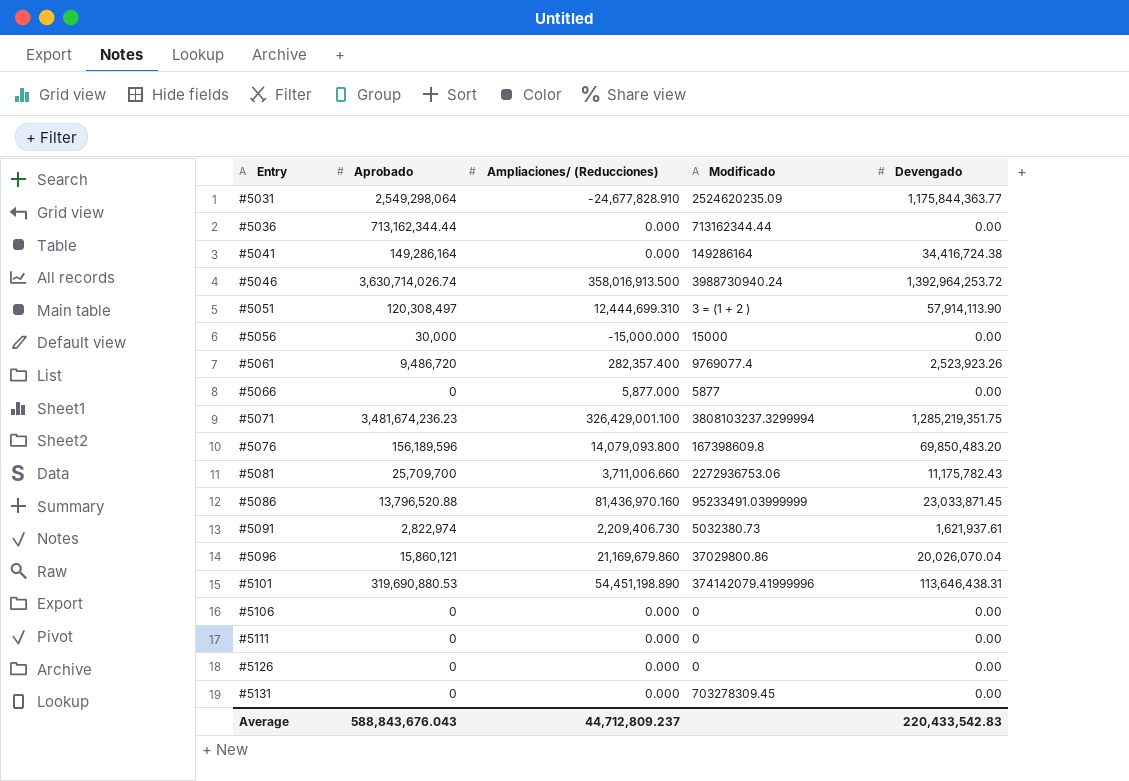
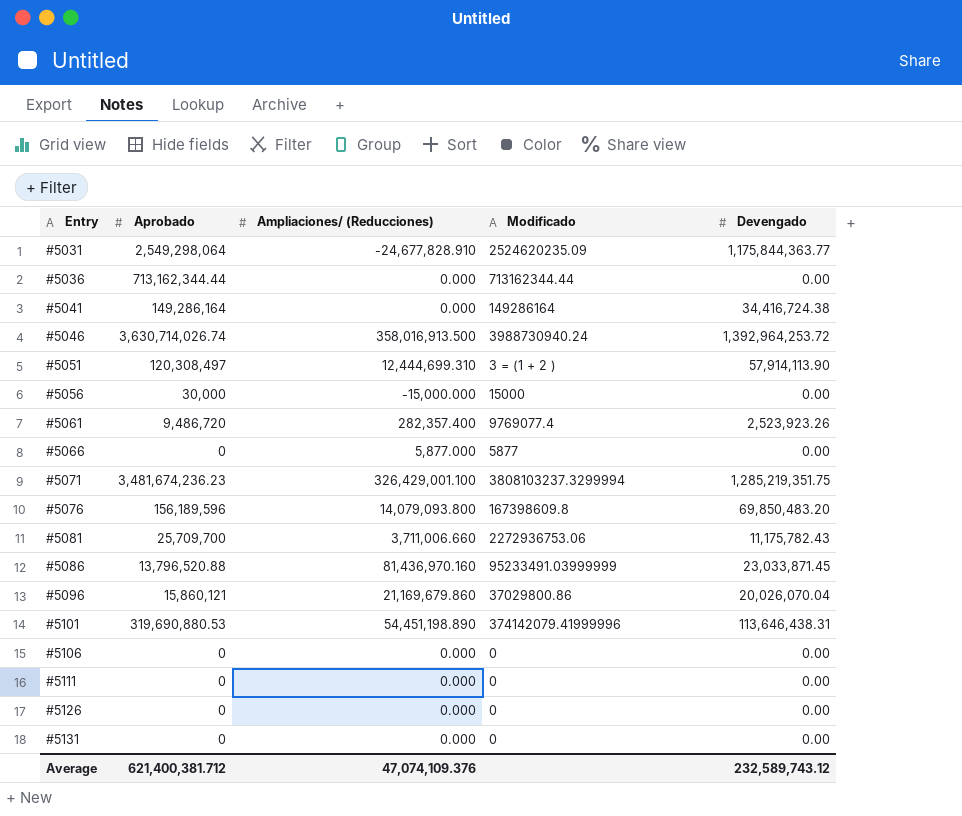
row #5091: 2,822,974 | 2,209,406.730 | 5032380.73 | 1,621,937.61 -> none
#5131 | Modificado: 703278309.45 -> 0
Average | Aprobado: 588,843,676.043 -> 621,400,381.712
Average | Ampliaciones/ (Reducciones): 44,712,809.237 -> 47,074,109.376
Average | Devengado: 220,433,542.83 -> 232,589,743.12

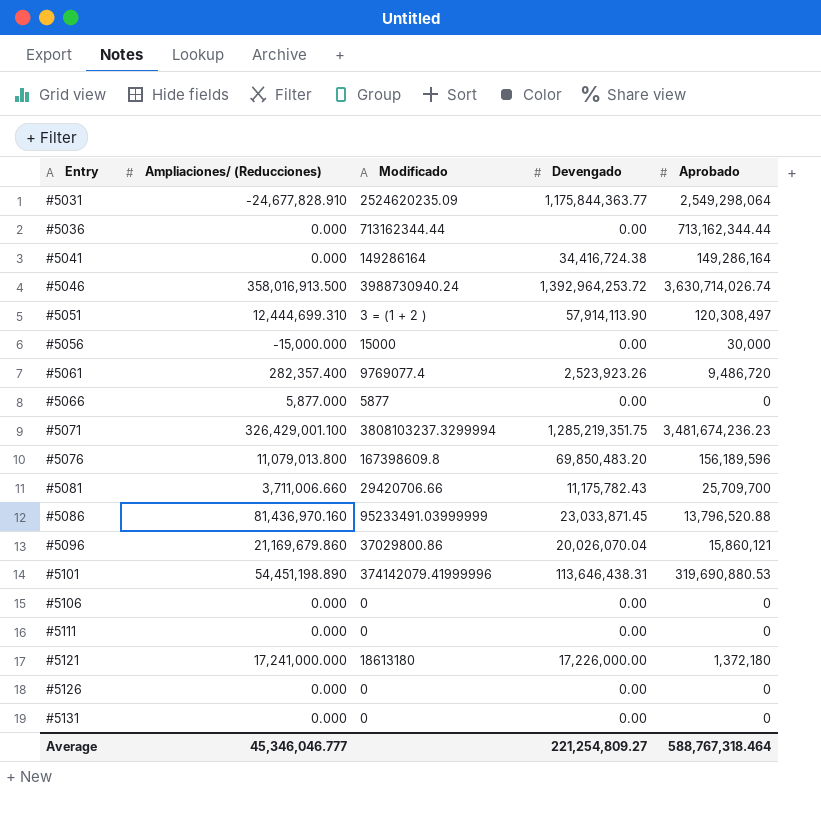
column Aprobado | position: 2 -> 5
#5076 | Ampliaciones/ (Reducciones): 14,079,093.800 -> 11,079,013.800
#5081 | Modificado: 2272936753.06 -> 29420706.66
row #5121: none -> 17,241,000.000 | 18613180 | 17,226,000.00 | 1,372,180
Average | Ampliaciones/ (Reducciones): 47,074,109.376 -> 45,346,046.777
Average | Devengado: 232,589,743.12 -> 221,254,809.27
Average | Aprobado: 621,400,381.712 -> 588,767,318.464

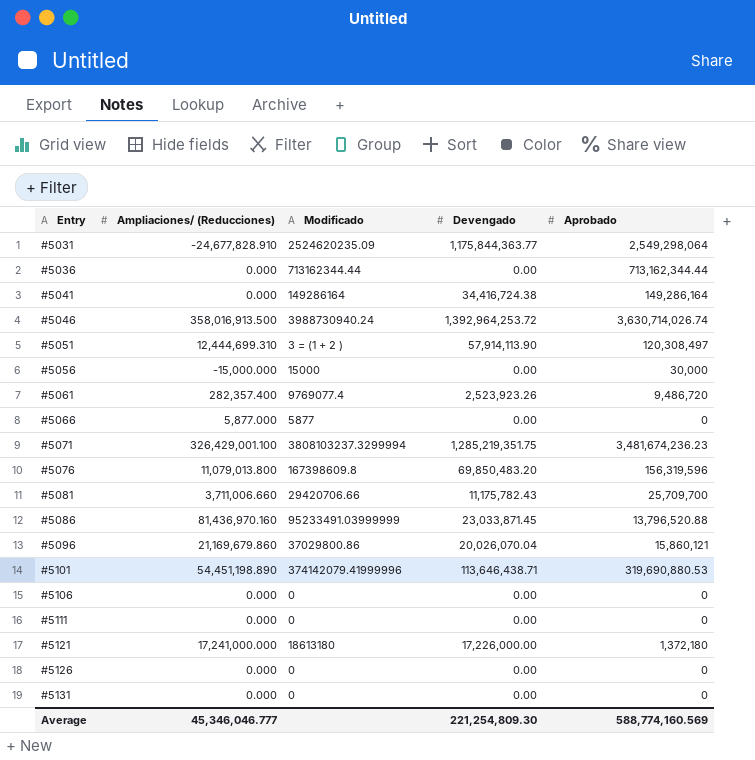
#5076 | Aprobado: 156,189,596 -> 156,319,596
#5101 | Devengado: 113,646,438.31 -> 113,646,438.71
Average | Devengado: 221,254,809.27 -> 221,254,809.30
Average | Aprobado: 588,767,318.464 -> 588,774,160.569

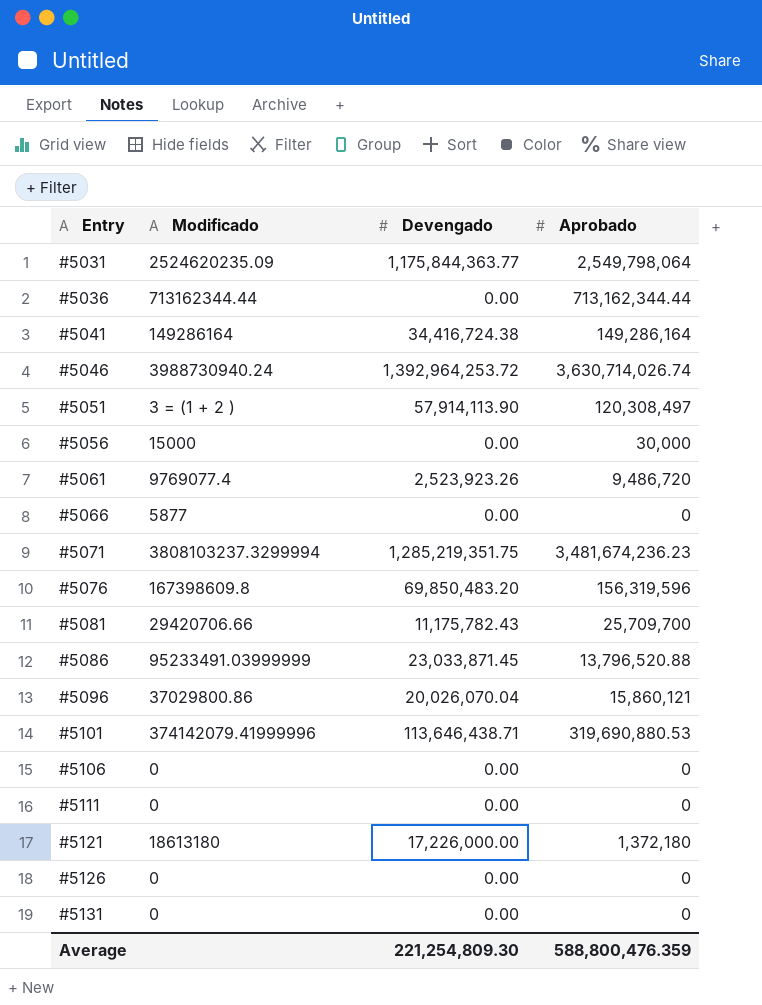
column Ampliaciones/ (Reducciones) | position: 2 -> none
#5031 | Aprobado: 2,549,298,064 -> 2,549,798,064
Average | Aprobado: 588,774,160.569 -> 588,800,476.359

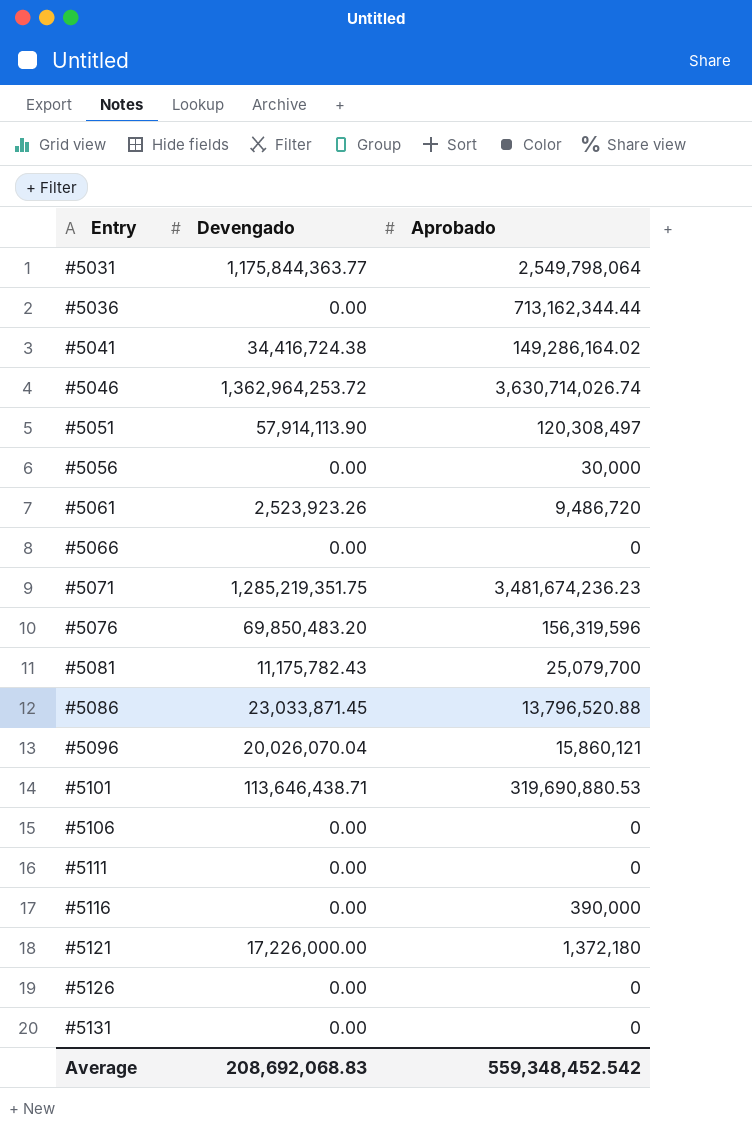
column Modificado | position: 2 -> none
#5041 | Aprobado: 149,286,164 -> 149,286,164.02
#5046 | Devengado: 1,392,964,253.72 -> 1,362,964,253.72
#5081 | Aprobado: 25,709,700 -> 25,079,700
row #5116: none -> 0.00 | 390,000
Average | Devengado: 221,254,809.30 -> 208,692,068.83
Average | Aprobado: 588,800,476.359 -> 559,348,452.542

